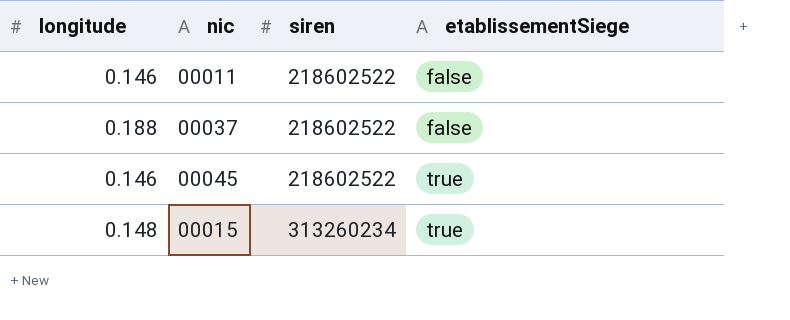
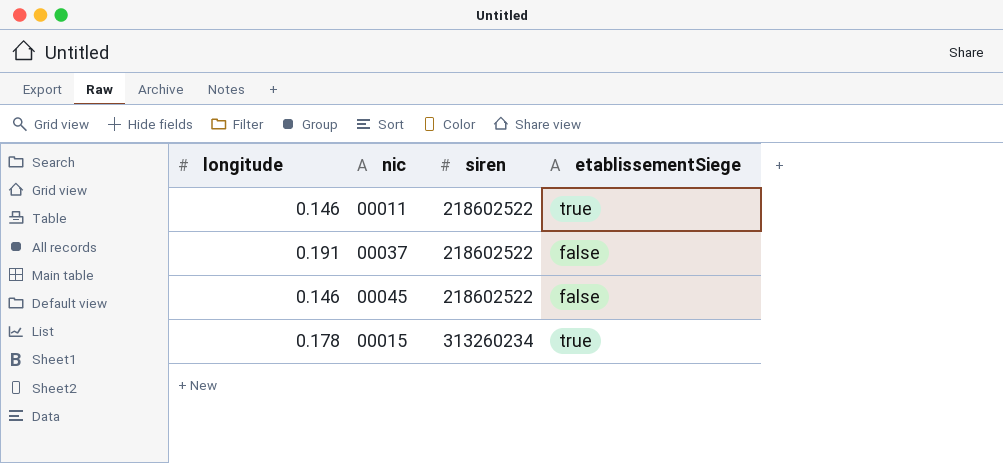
00011 | etablissementSiege: false -> true
00037 | longitude: 0.188 -> 0.191
00045 | etablissementSiege: true -> false
00015 | longitude: 0.148 -> 0.178

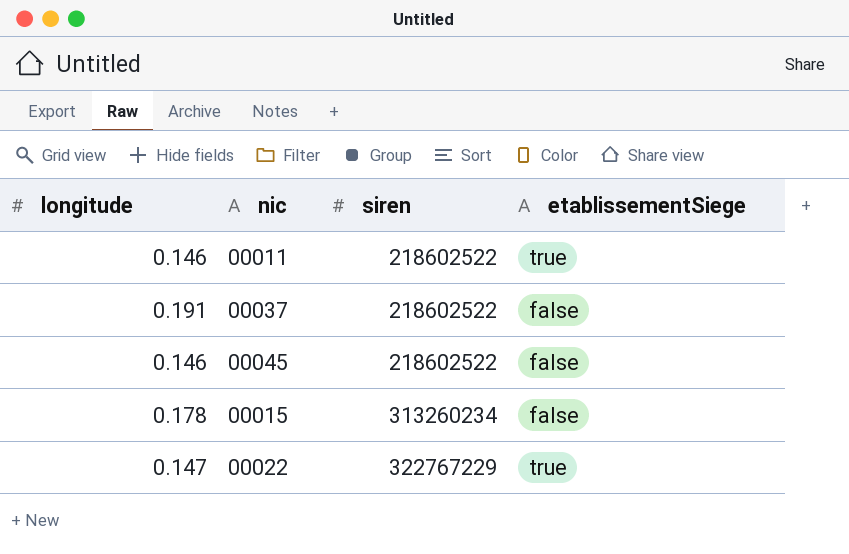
00015 | etablissementSiege: true -> false
row 00022: none -> 0.147 | 322767229 | true

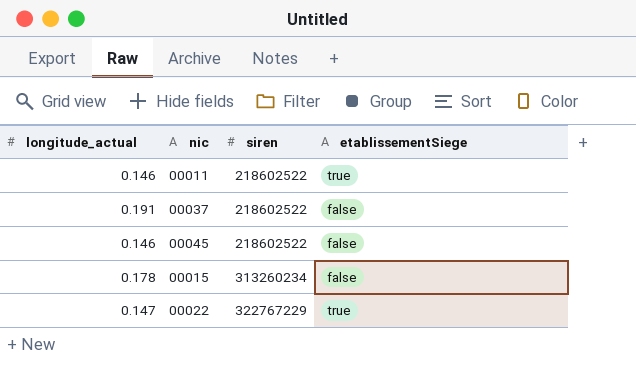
column name: longitude -> longitude_actual

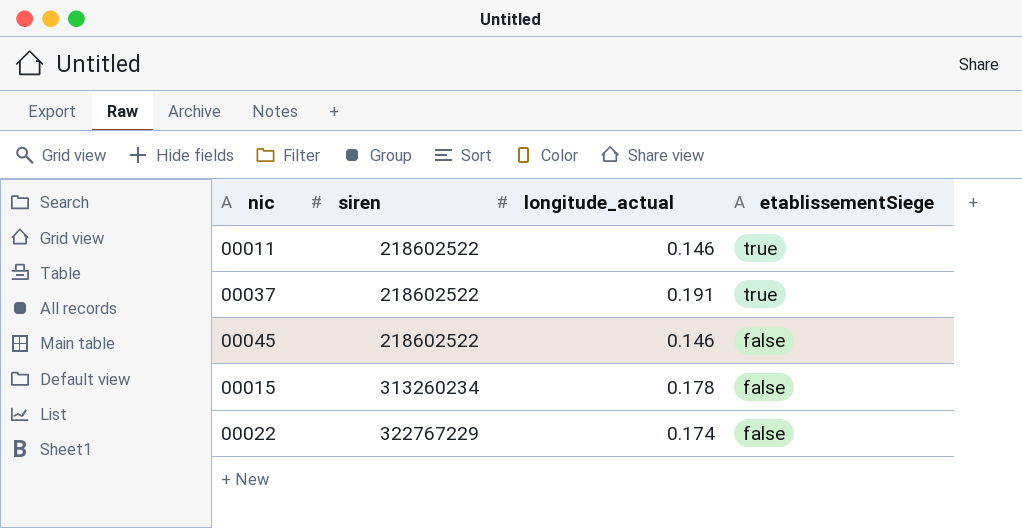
column longitude_actual | position: 1 -> 3
00037 | etablissementSiege: false -> true
00022 | longitude_actual: 0.147 -> 0.174
00022 | etablissementSiege: true -> false

